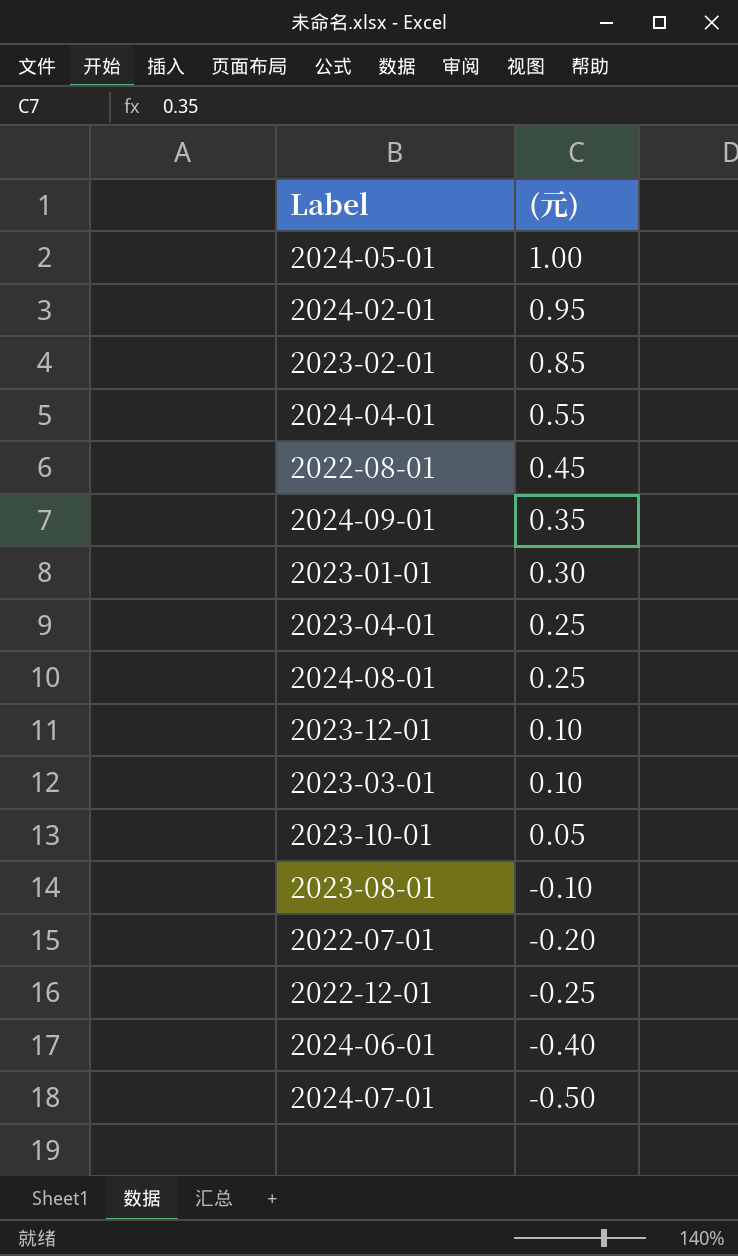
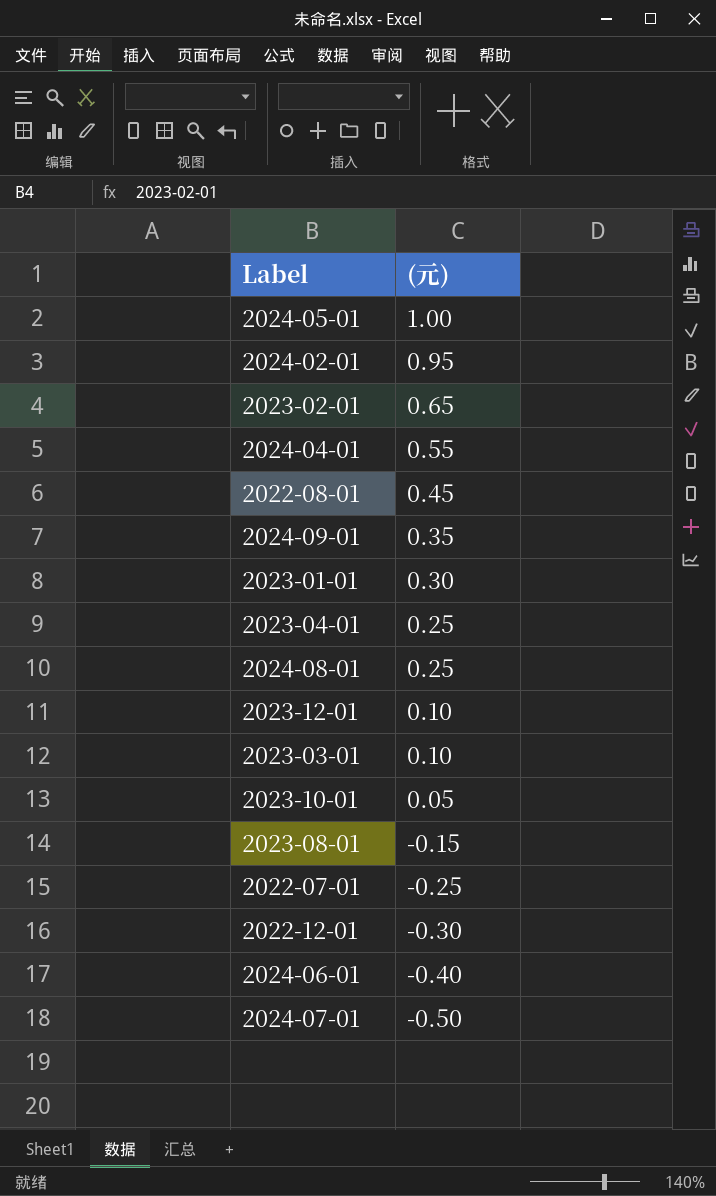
2023-02-01 | (元): 0.85 -> 0.65
2023-08-01 | (元): -0.10 -> -0.15
2022-07-01 | (元): -0.20 -> -0.25
2022-12-01 | (元): -0.25 -> -0.30

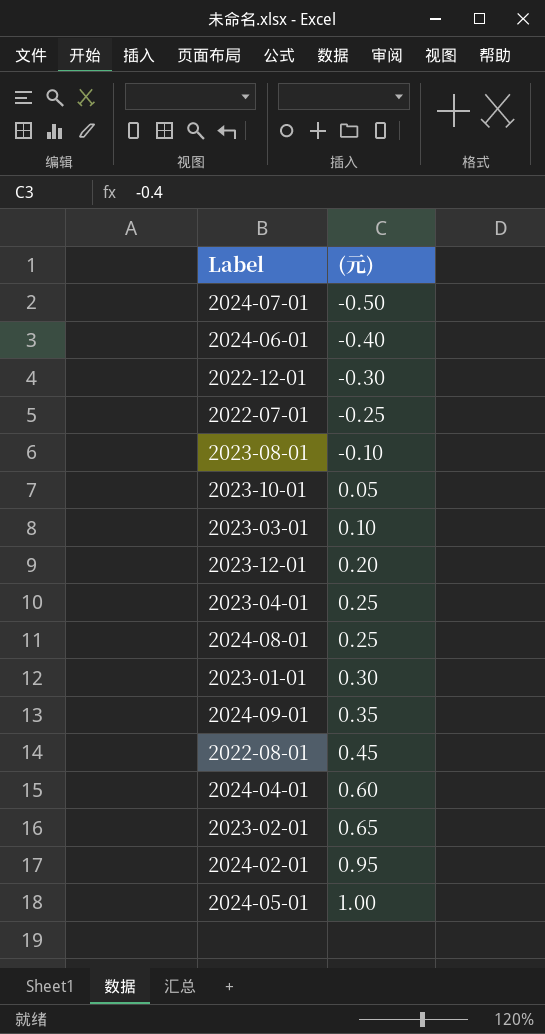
row order: (元) descending -> (元) ascending
2023-08-01 | (元): -0.15 -> -0.10
2023-12-01 | (元): 0.10 -> 0.20
2024-04-01 | (元): 0.55 -> 0.60

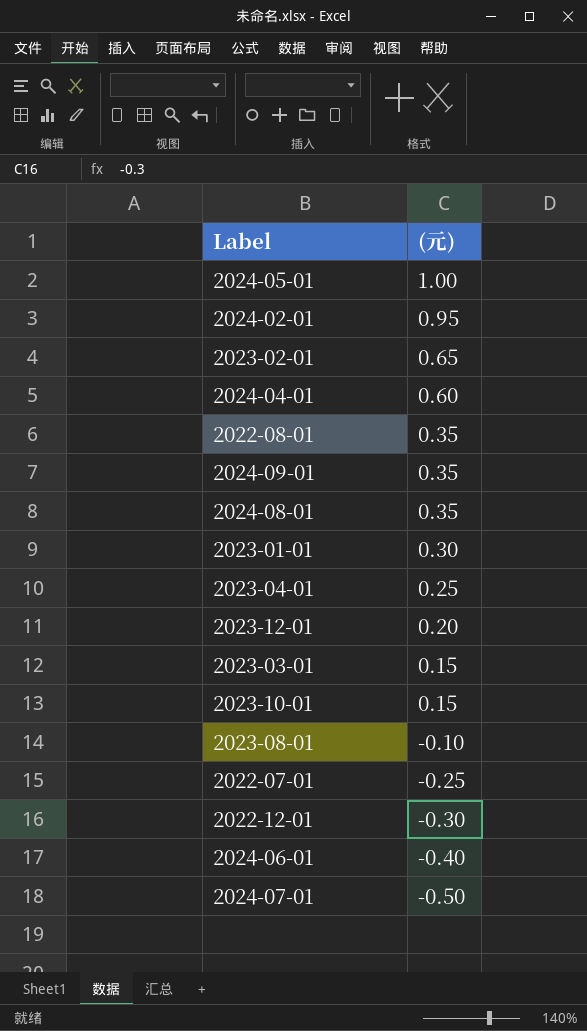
row order: (元) ascending -> (元) descending
2022-08-01 | (元): 0.45 -> 0.35
2024-08-01 | (元): 0.25 -> 0.35
2023-03-01 | (元): 0.10 -> 0.15
2023-10-01 | (元): 0.05 -> 0.15

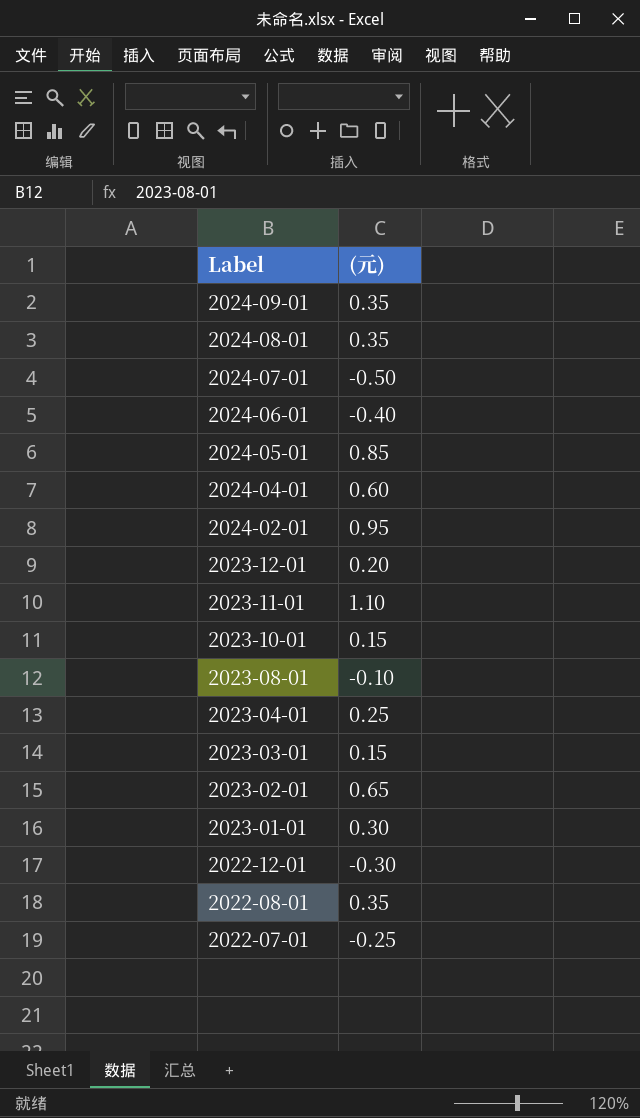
row order: (元) descending -> Label descending
2024-05-01 | (元): 1.00 -> 0.85
row 2023-11-01: none -> 1.10

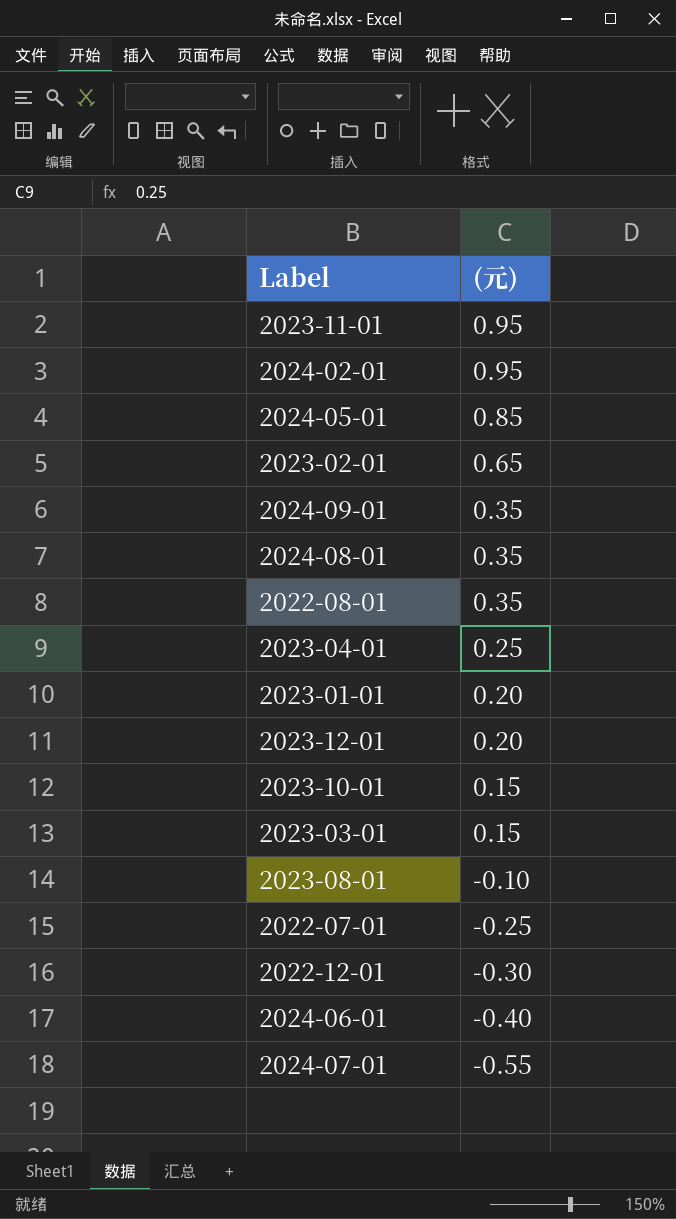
row order: Label descending -> (元) descending
row 2024-04-01: 0.60 -> none
2023-11-01 | (元): 1.10 -> 0.95
2023-01-01 | (元): 0.30 -> 0.20
2024-07-01 | (元): -0.50 -> -0.55

